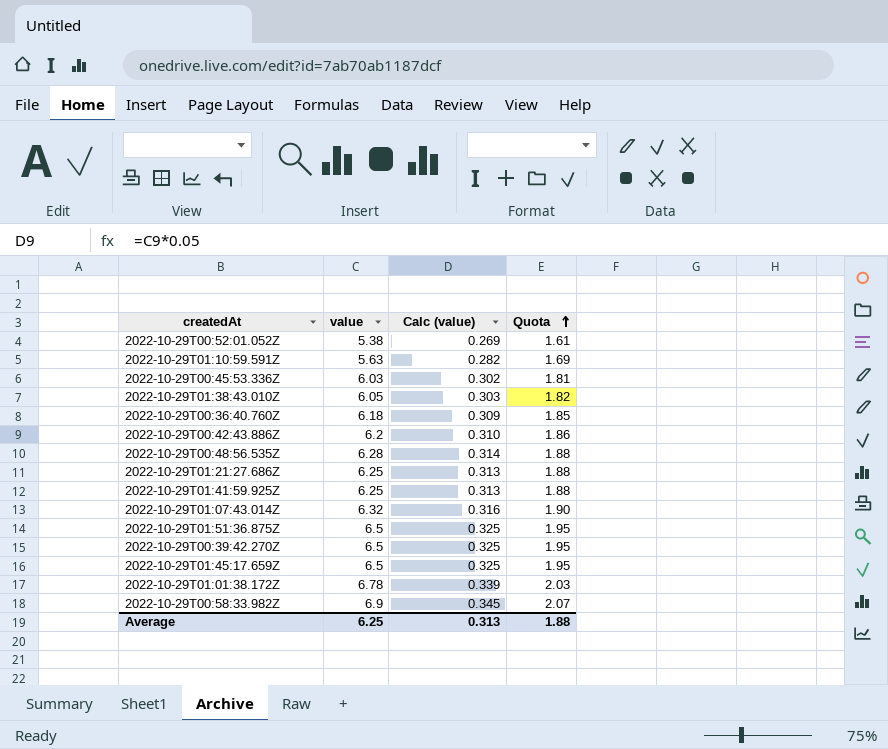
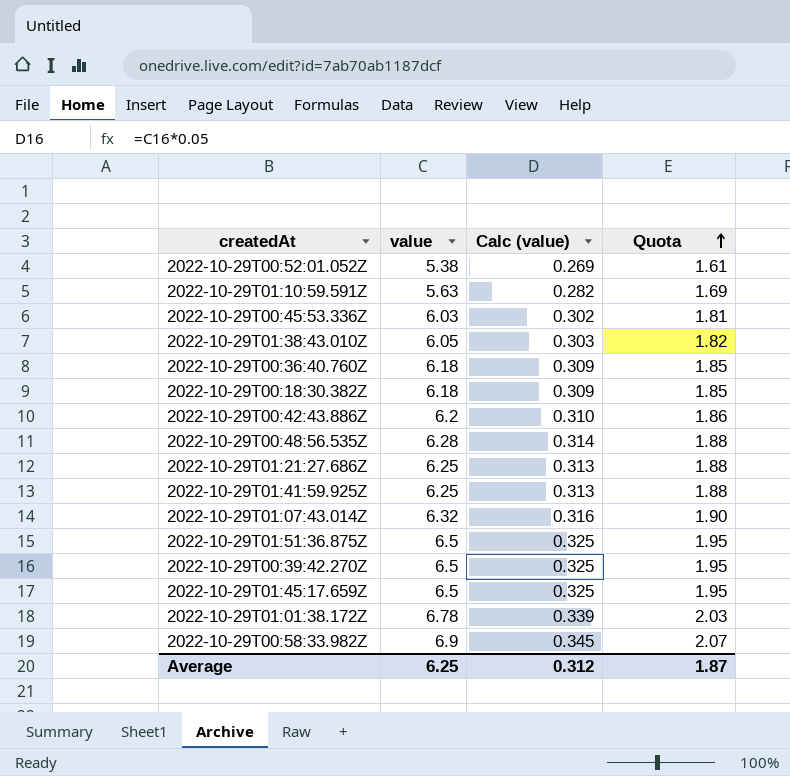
row 2022-10-29T00:18:30.382Z: none -> 6.18 | 0.309 | 1.85
Average | Calc (value): 0.313 -> 0.312
Average | Quota: 1.88 -> 1.87

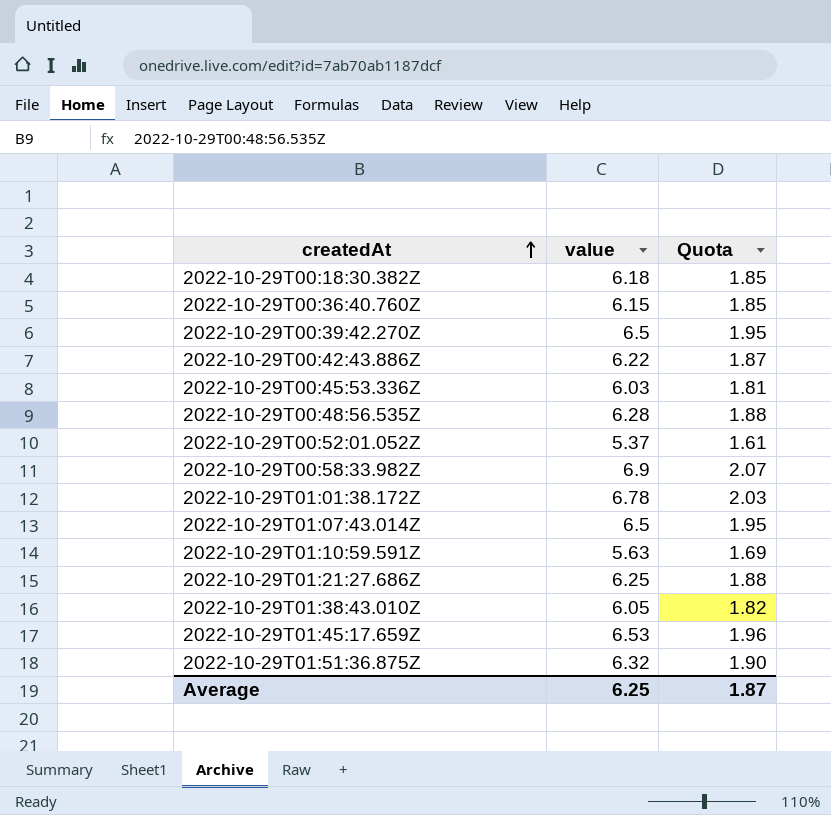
row order: Quota ascending -> createdAt ascending
column Calc (value) | formula: [value] * 0.05 -> none
row 2022-10-29T01:41:59.925Z: 6.25 | 0.313 | 1.88 -> none
2022-10-29T00:36:40.760Z | value: 6.18 -> 6.15
2022-10-29T00:42:43.886Z | value: 6.2 -> 6.22
2022-10-29T00:42:43.886Z | Quota: 1.86 -> 1.87
2022-10-29T00:52:01.052Z | value: 5.38 -> 5.37
2022-10-29T01:07:43.014Z | value: 6.32 -> 6.5
2022-10-29T01:07:43.014Z | Quota: 1.90 -> 1.95
2022-10-29T01:45:17.659Z | value: 6.5 -> 6.53
2022-10-29T01:45:17.659Z | Quota: 1.95 -> 1.96
2022-10-29T01:51:36.875Z | value: 6.5 -> 6.32
2022-10-29T01:51:36.875Z | Quota: 1.95 -> 1.90

